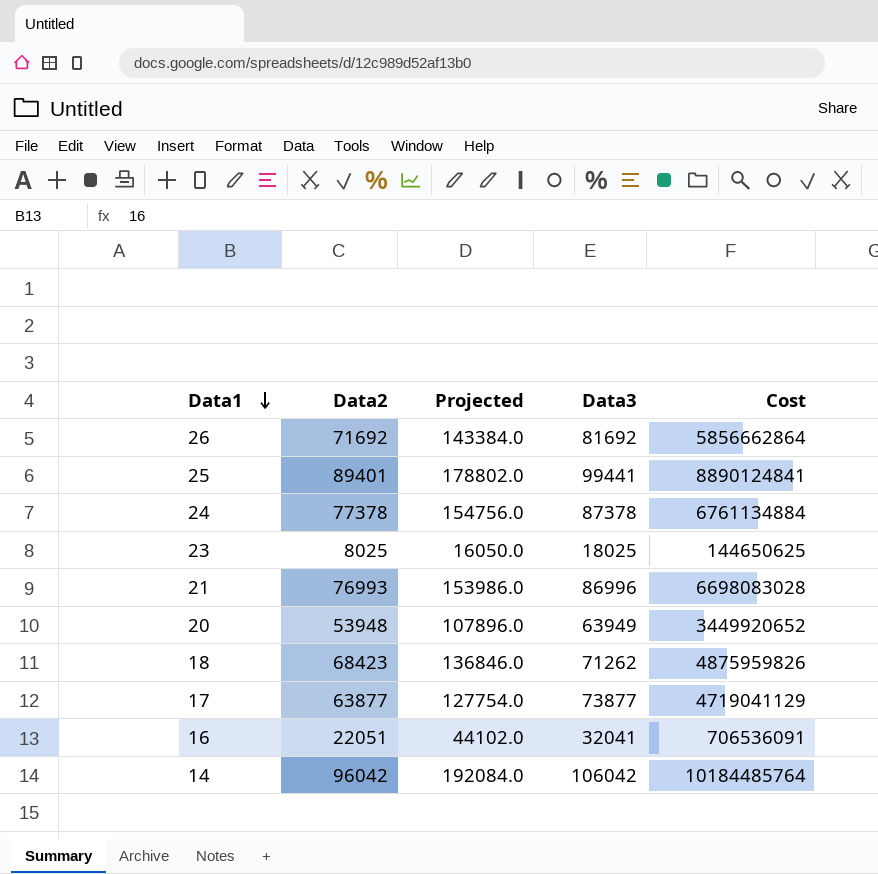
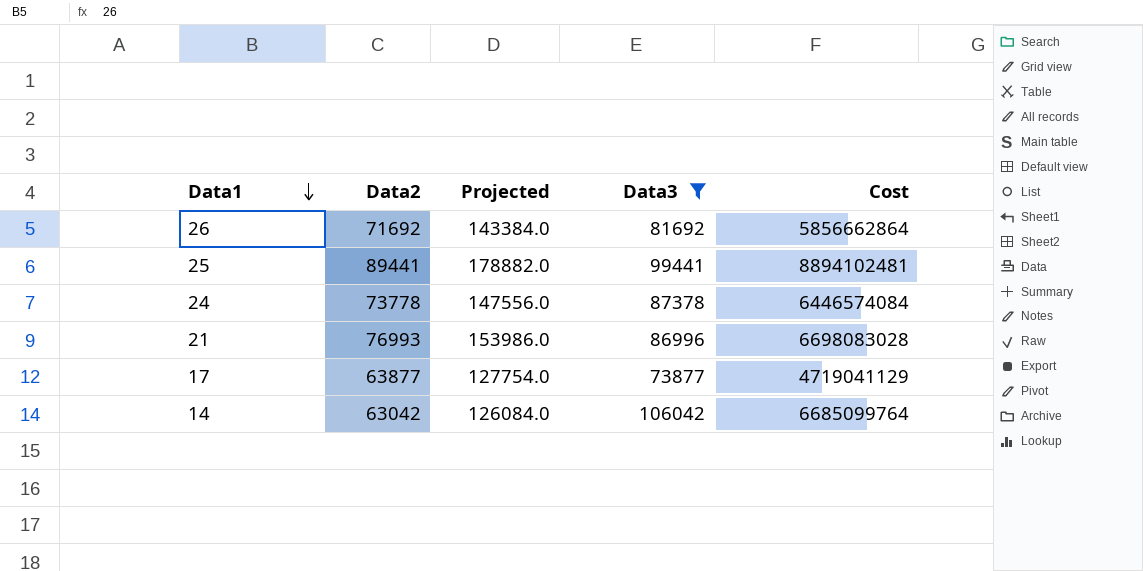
filter: none -> Data3 >= 73877
25 | Data2: 89401 -> 89441
25 | Projected: 178802.0 -> 178882.0
25 | Cost: 8890124841 -> 8894102481
24 | Data2: 77378 -> 73778
24 | Projected: 154756.0 -> 147556.0
24 | Cost: 6761134884 -> 6446574084
14 | Data2: 96042 -> 63042
14 | Projected: 192084.0 -> 126084.0
14 | Cost: 10184485764 -> 6685099764

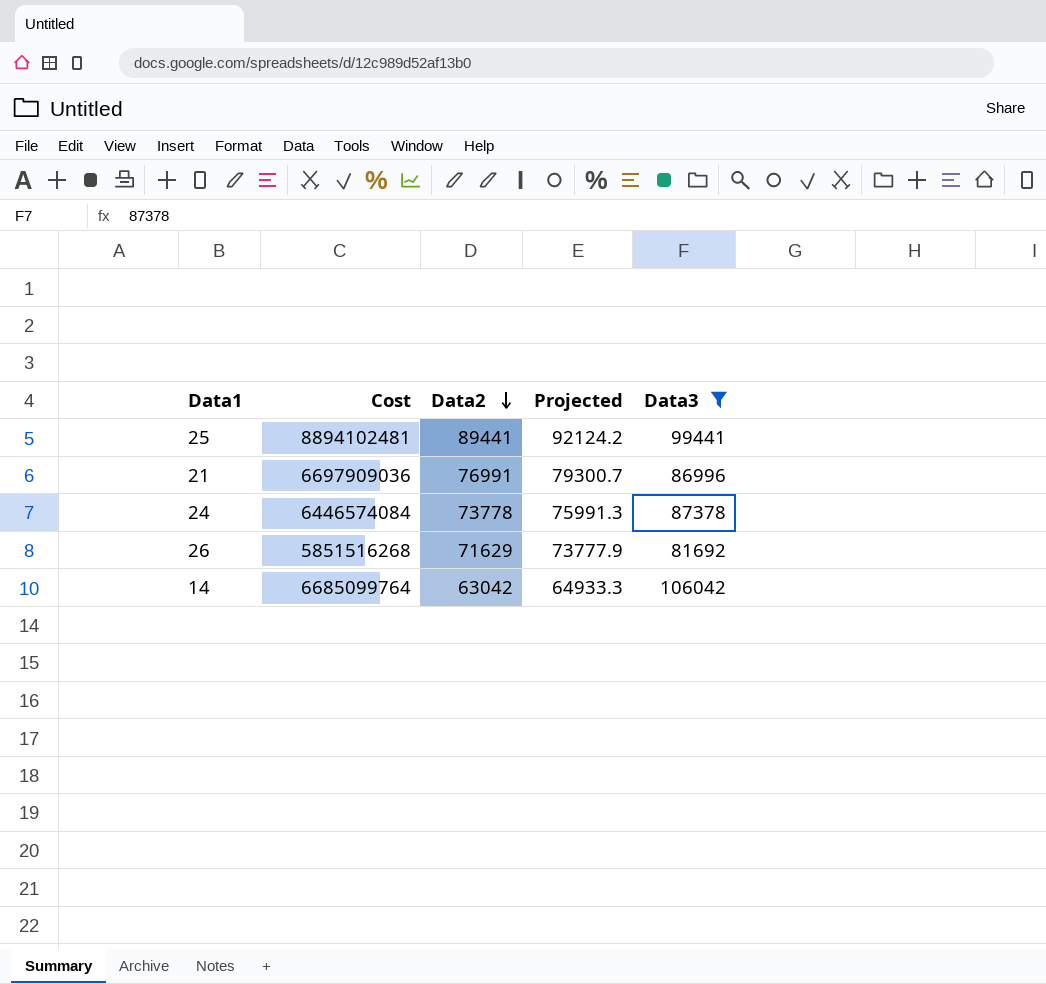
row order: Data1 descending -> Data2 descending
column Cost | position: 5 -> 2
column Projected | formula: [Data2] * 2 -> [Data2] * 1.03
row 17: 63877 | 127754.0 | 73877 | 4719041129 -> none
21 | Cost: 6698083028 -> 6697909036
21 | Data2: 76993 -> 76991
26 | Cost: 5856662864 -> 5851516268
26 | Data2: 71692 -> 71629

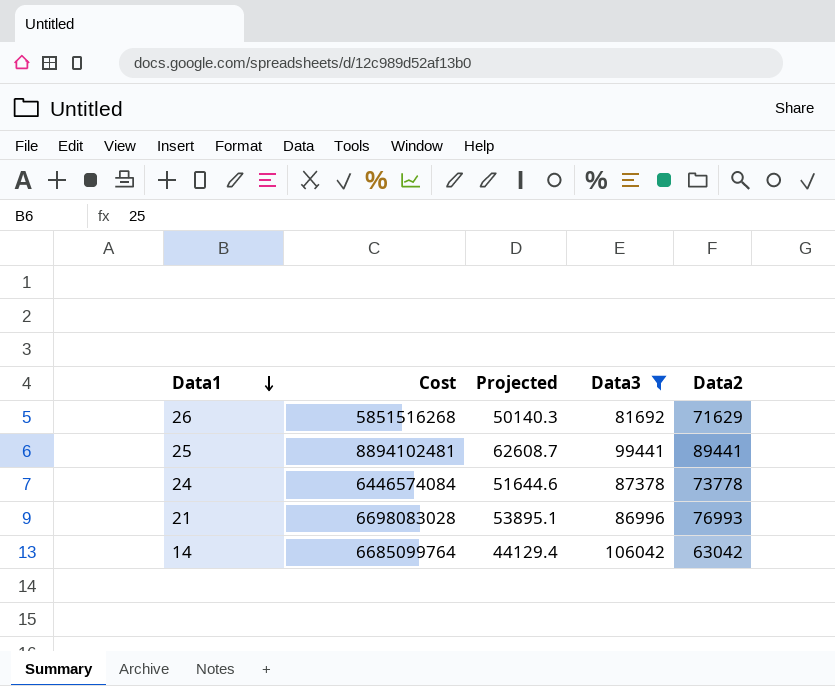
row order: Data2 descending -> Data1 descending
column Projected | formula: [Data2] * 1.03 -> [Data2] * 0.7
column Data2 | position: 3 -> 5
21 | Cost: 6697909036 -> 6698083028
21 | Data2: 76991 -> 76993

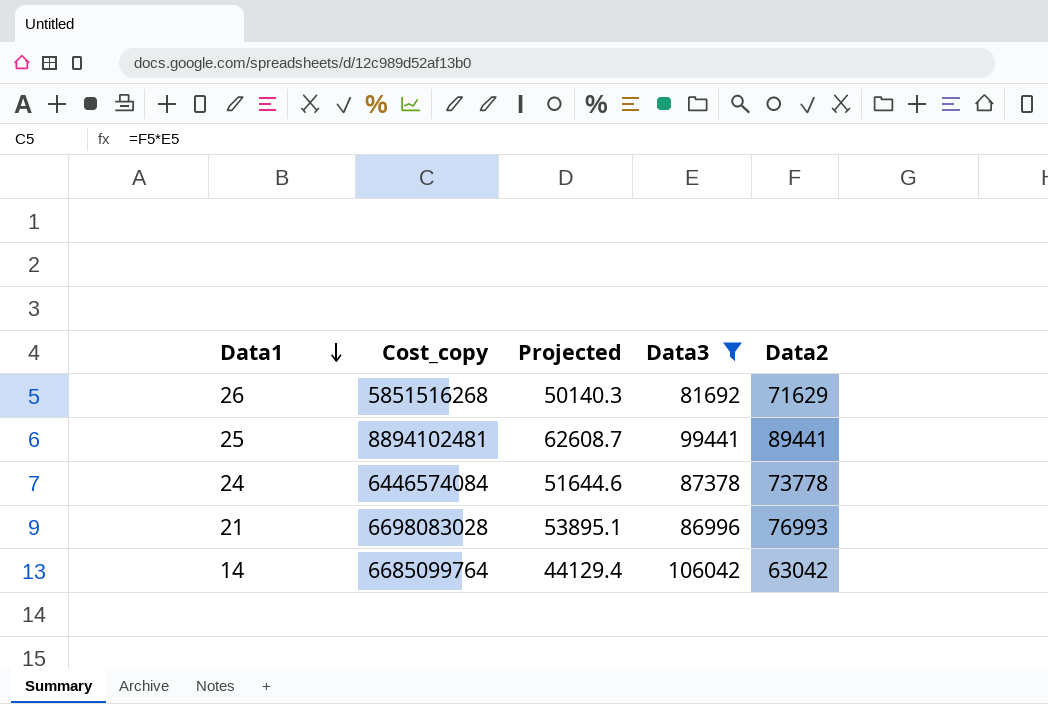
column name: Cost -> Cost_copy

